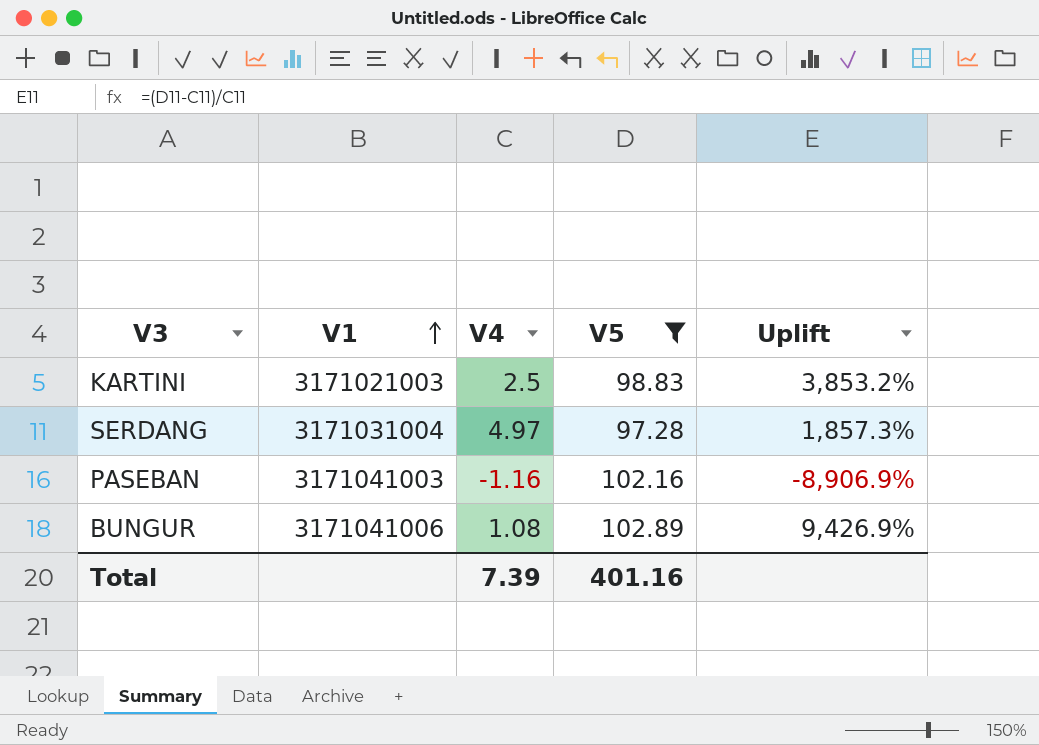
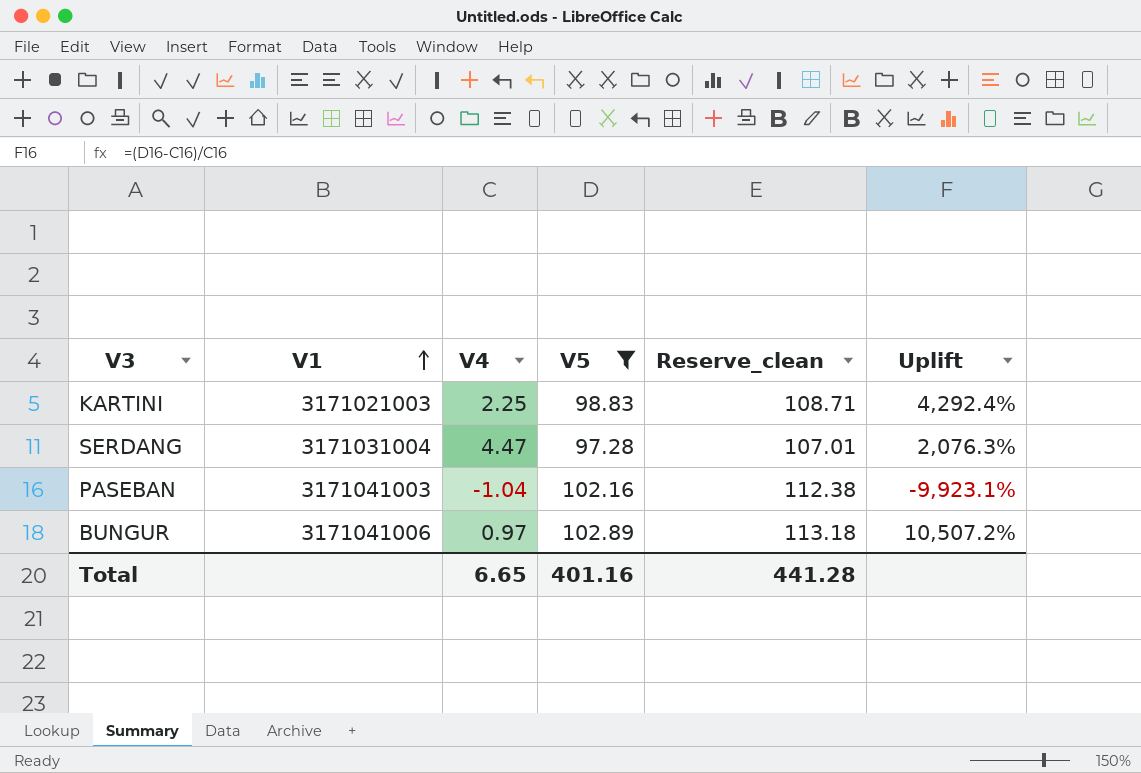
column Reserve_clean | formula: none -> [V5] * 1.1
KARTINI | V4: 2.5 -> 2.25
KARTINI | Uplift: 3,853.2% -> 4,292.4%
SERDANG | V4: 4.97 -> 4.47
SERDANG | Uplift: 1,857.3% -> 2,076.3%
PASEBAN | V4: -1.16 -> -1.04
PASEBAN | Uplift: -8,906.9% -> -9,923.1%
BUNGUR | V4: 1.08 -> 0.97
BUNGUR | Uplift: 9,426.9% -> 10,507.2%
Total | V4: 7.39 -> 6.65

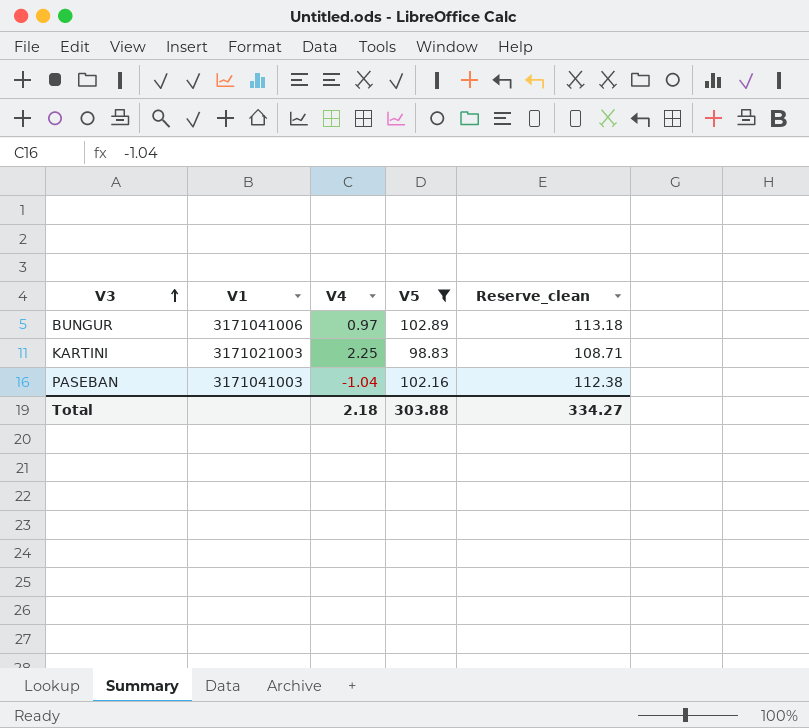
row order: V1 ascending -> V3 ascending
column Uplift | formula: ([V5] - [V4]) / [V4] -> none
row SERDANG: 3171031004 | 4.47 | 97.28 | 107.01 | 2,076.3% -> none
Total | V4: 6.65 -> 2.18
Total | V5: 401.16 -> 303.88
Total | Reserve_clean: 441.28 -> 334.27

